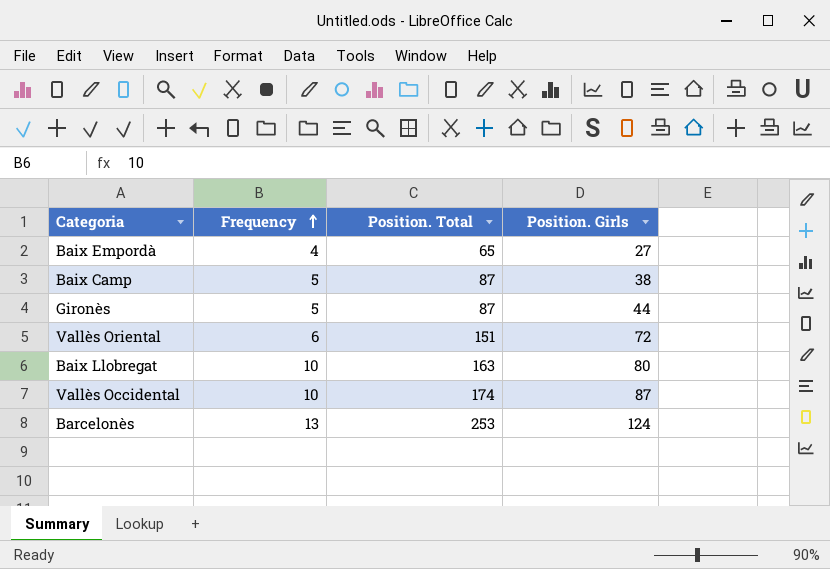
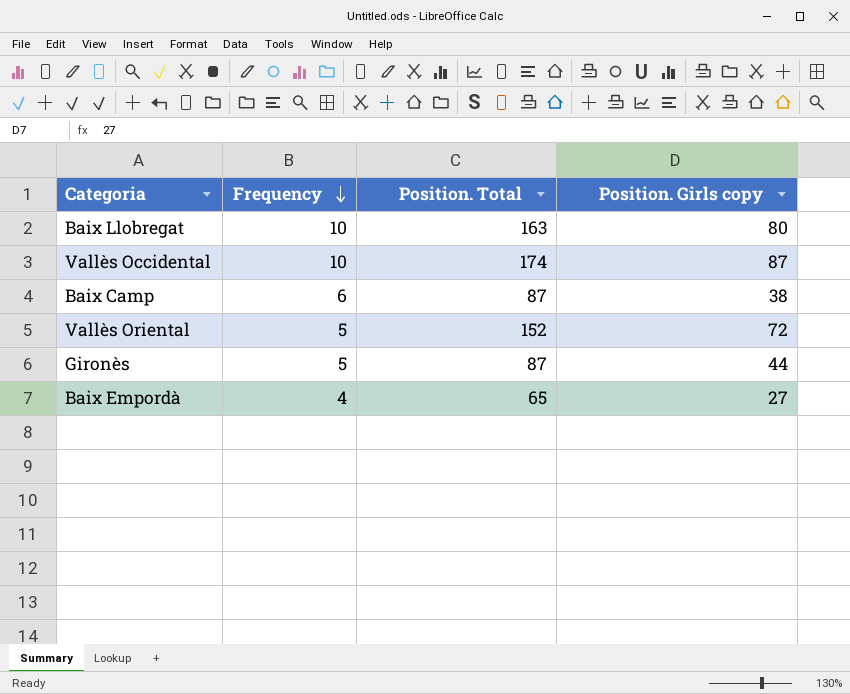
row order: Frequency ascending -> Frequency descending
column name: Position. Girls -> Position. Girls copy
row Barcelonès: 13 | 253 | 124 -> none
Baix Camp | Frequency: 5 -> 6
Vallès Oriental | Frequency: 6 -> 5
Vallès Oriental | Position. Total: 151 -> 152

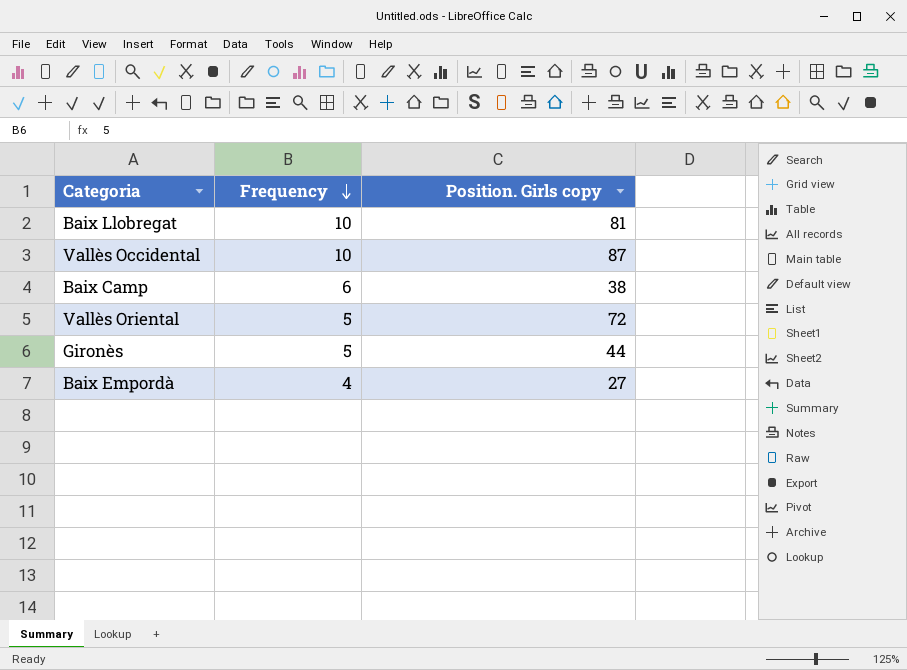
column Position. Total | position: 3 -> none
Baix Llobregat | Position. Girls copy: 80 -> 81

